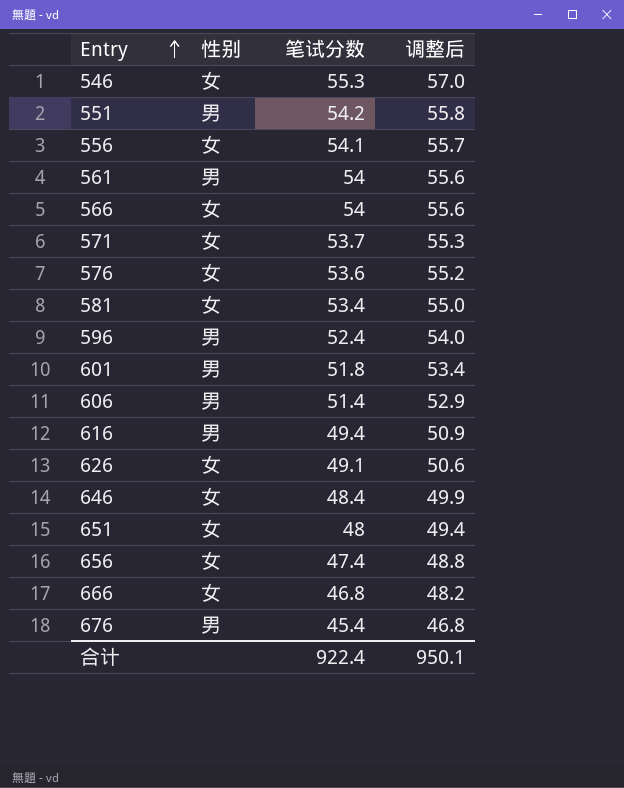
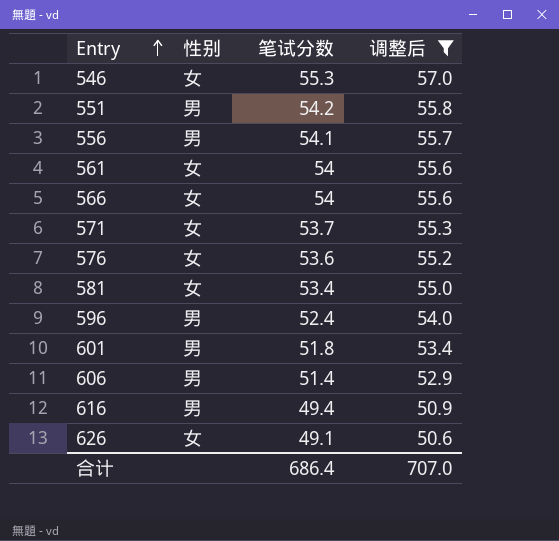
filter: none -> 调整后 >= 50.6
556 | 性别: 女 -> 男
561 | 性别: 男 -> 女
合计 | 笔试分数: 922.4 -> 686.4
合计 | 调整后: 950.1 -> 707.0

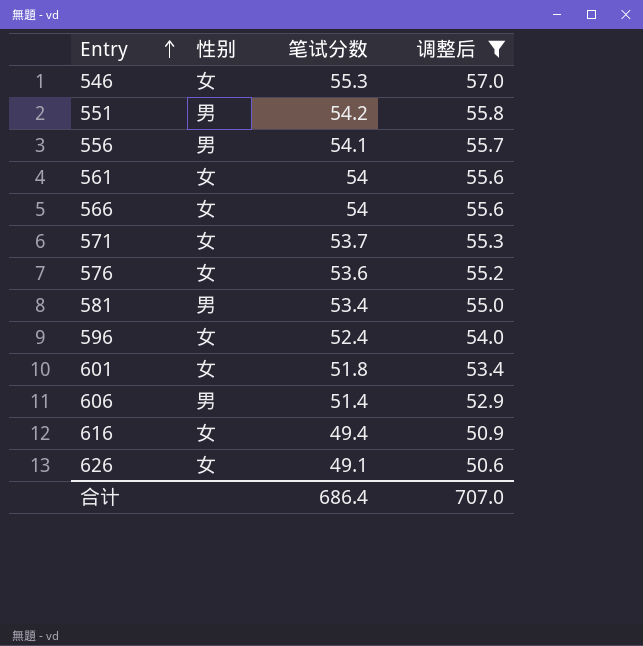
581 | 性别: 女 -> 男
596 | 性别: 男 -> 女
601 | 性别: 男 -> 女
616 | 性别: 男 -> 女

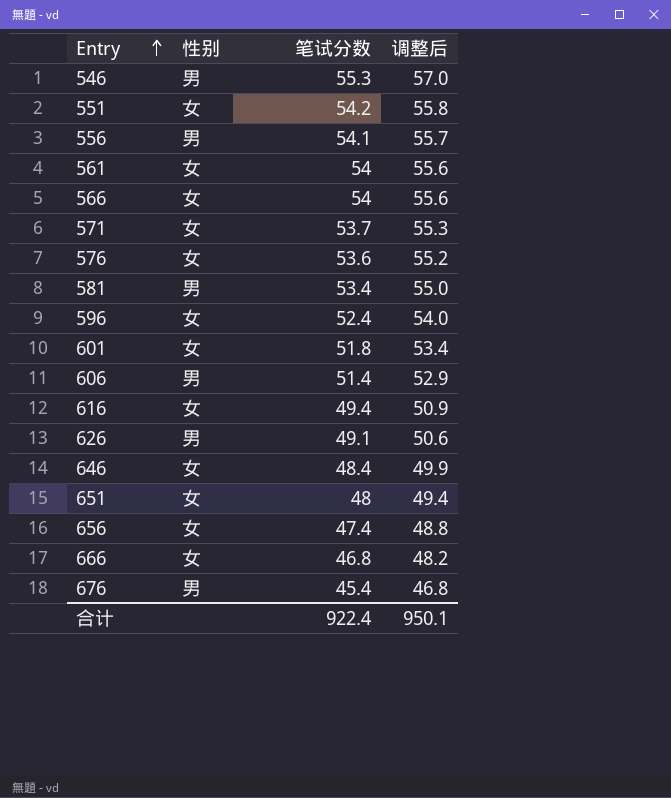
filter: 调整后 >= 50.6 -> none
546 | 性别: 女 -> 男
551 | 性别: 男 -> 女
626 | 性别: 女 -> 男
合计 | 笔试分数: 686.4 -> 922.4
合计 | 调整后: 707.0 -> 950.1

